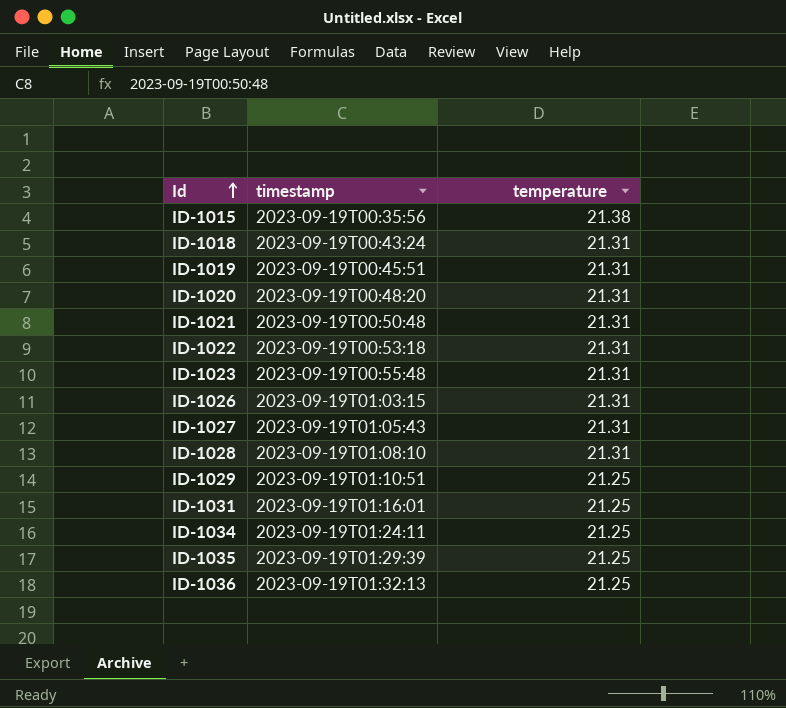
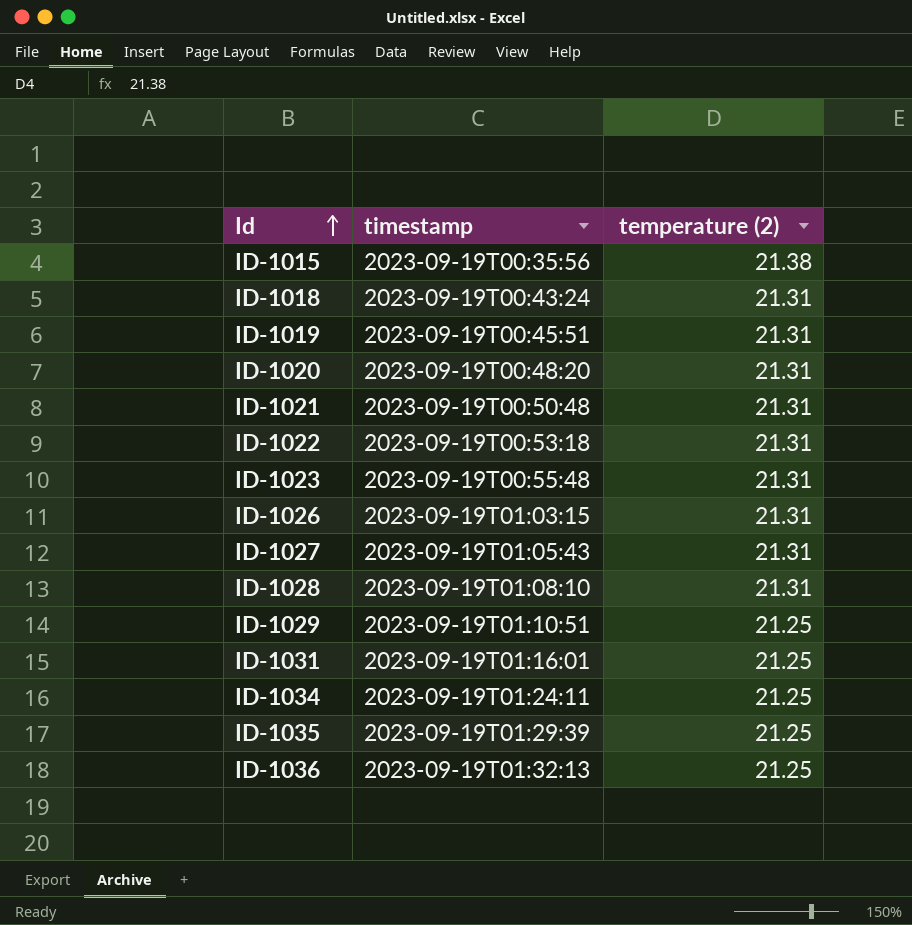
column name: temperature -> temperature (2)

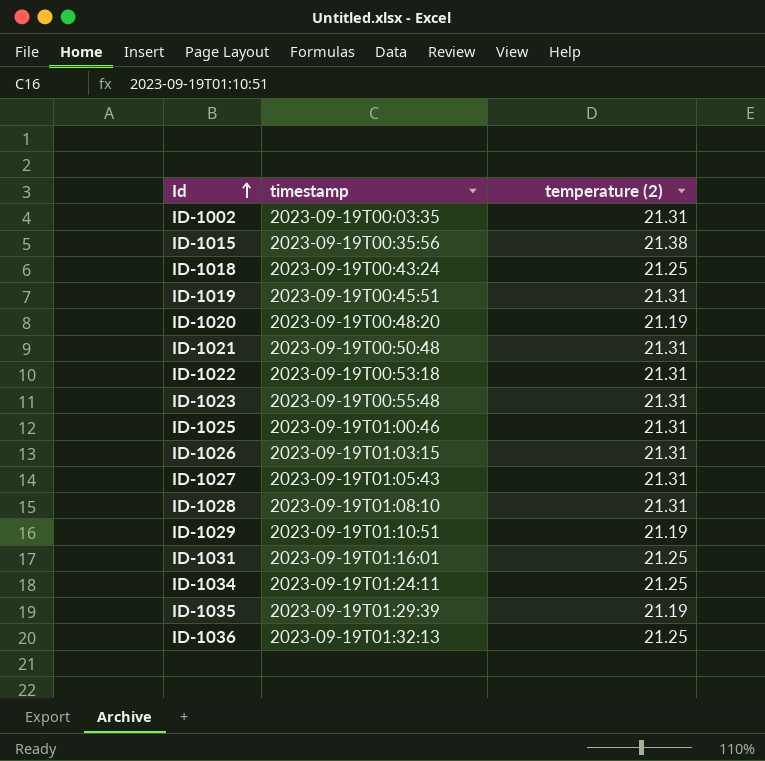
row ID-1002: none -> 2023-09-19T00:03:35 | 21.31
ID-1018 | temperature (2): 21.31 -> 21.25
ID-1020 | temperature (2): 21.31 -> 21.19
row ID-1025: none -> 2023-09-19T01:00:46 | 21.31
ID-1029 | temperature (2): 21.25 -> 21.19
ID-1035 | temperature (2): 21.25 -> 21.19

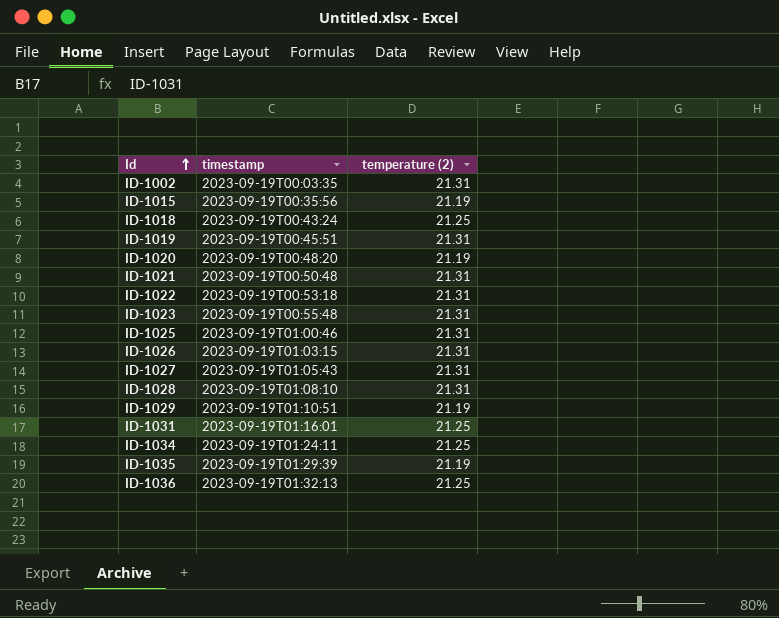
ID-1015 | temperature (2): 21.38 -> 21.19

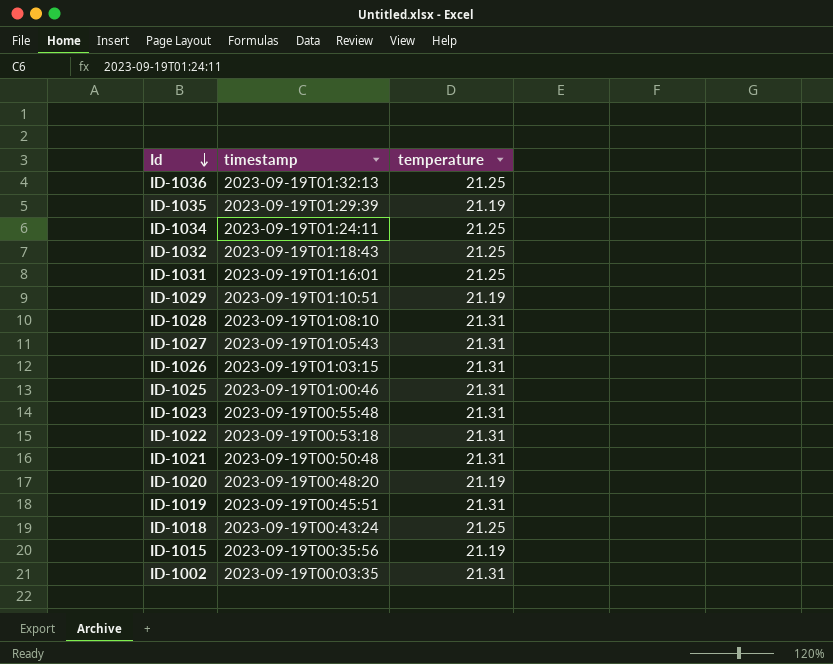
row order: Id ascending -> Id descending
column name: temperature (2) -> temperature
row ID-1032: none -> 2023-09-19T01:18:43 | 21.25

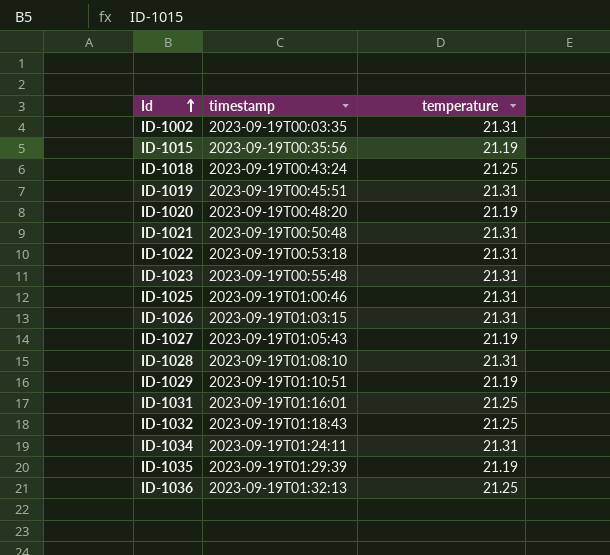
row order: Id descending -> Id ascending
ID-1027 | temperature: 21.31 -> 21.19
ID-1034 | temperature: 21.25 -> 21.31

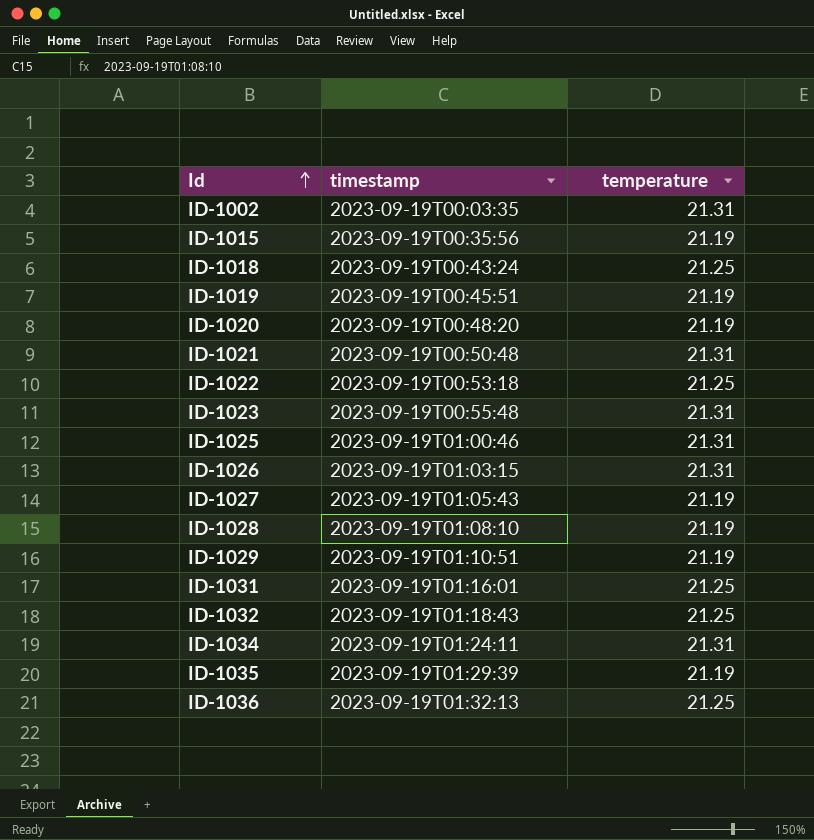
ID-1019 | temperature: 21.31 -> 21.19
ID-1022 | temperature: 21.31 -> 21.25
ID-1028 | temperature: 21.31 -> 21.19

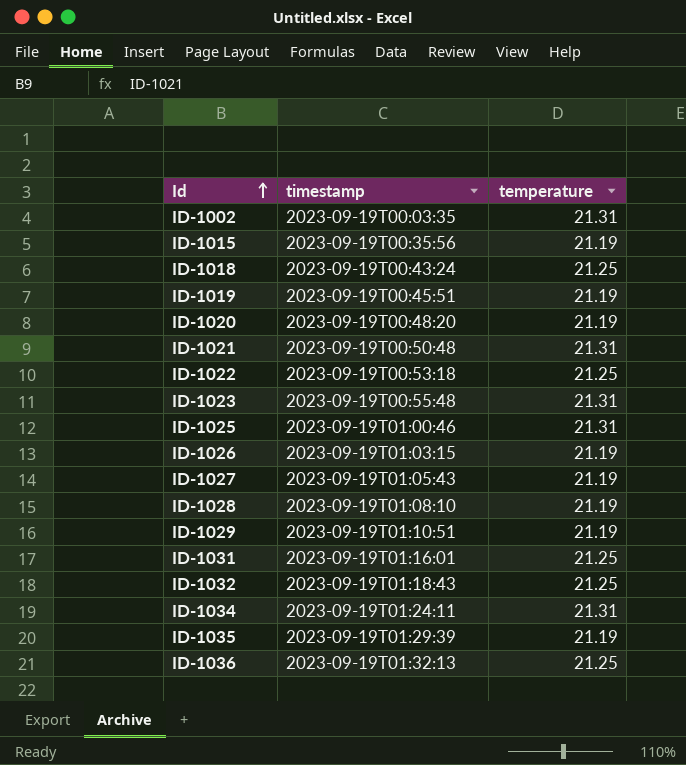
ID-1026 | temperature: 21.31 -> 21.19

